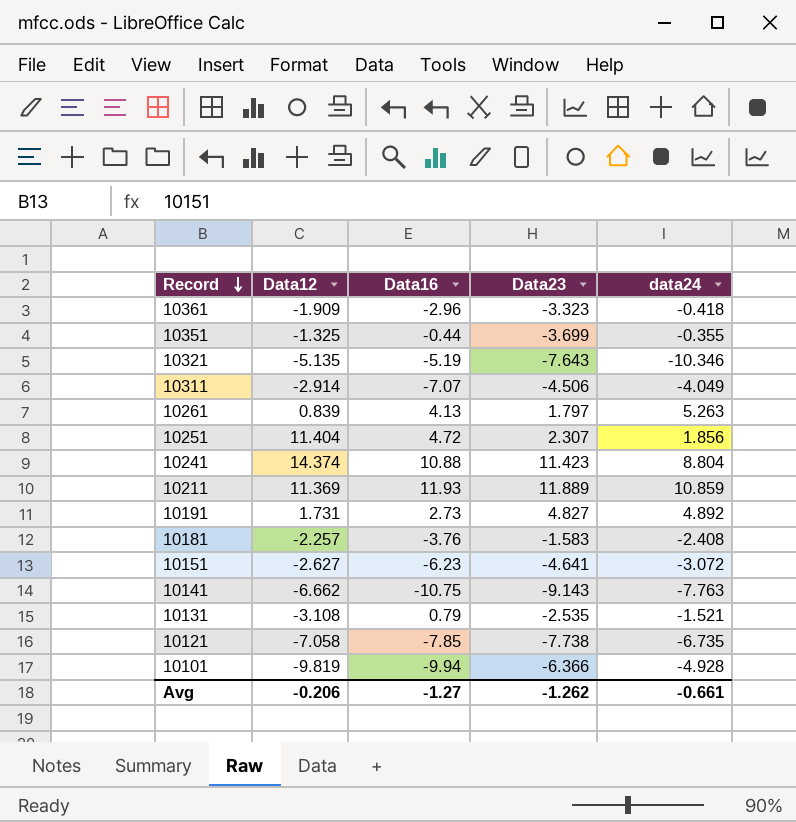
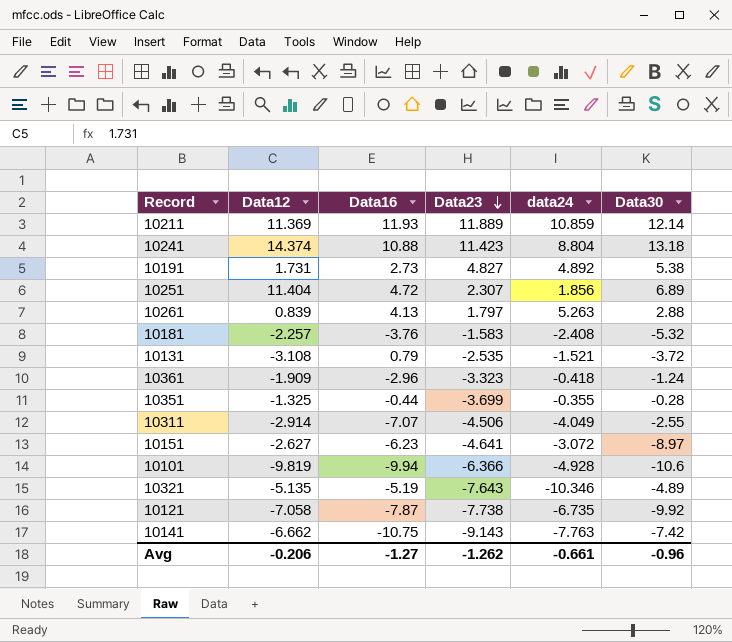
row order: Record descending -> Data23 descending
column Data30 | position: none -> 6
10121 | Data16: -7.85 -> -7.87

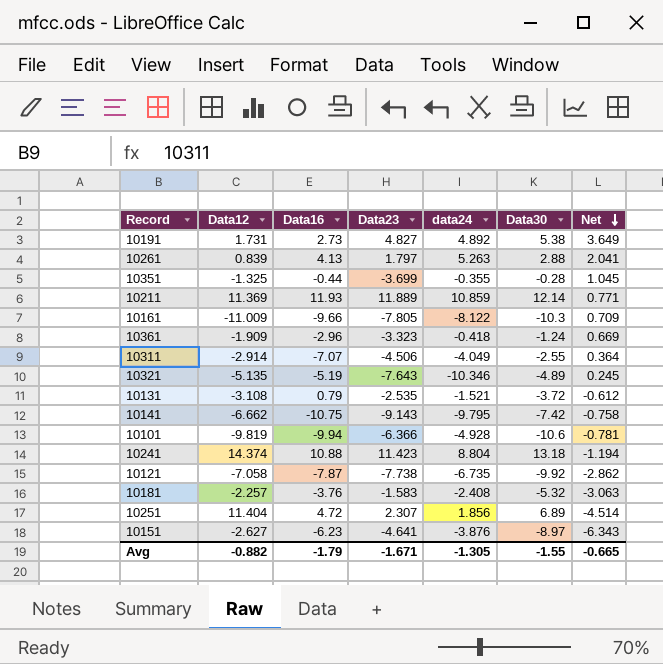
row order: Data23 descending -> Net descending
column Net | formula: none -> [Data30] - [Data12]
row 10161: none -> -11.009 | -9.66 | -7.805 | -8.122 | -10.3 | 0.709
10141 | data24: -7.763 -> -9.795
10151 | data24: -3.072 -> -3.876
Avg | Data12: -0.206 -> -0.882
Avg | Data16: -1.27 -> -1.79
Avg | Data23: -1.262 -> -1.671
Avg | data24: -0.661 -> -1.305
Avg | Data30: -0.96 -> -1.55

